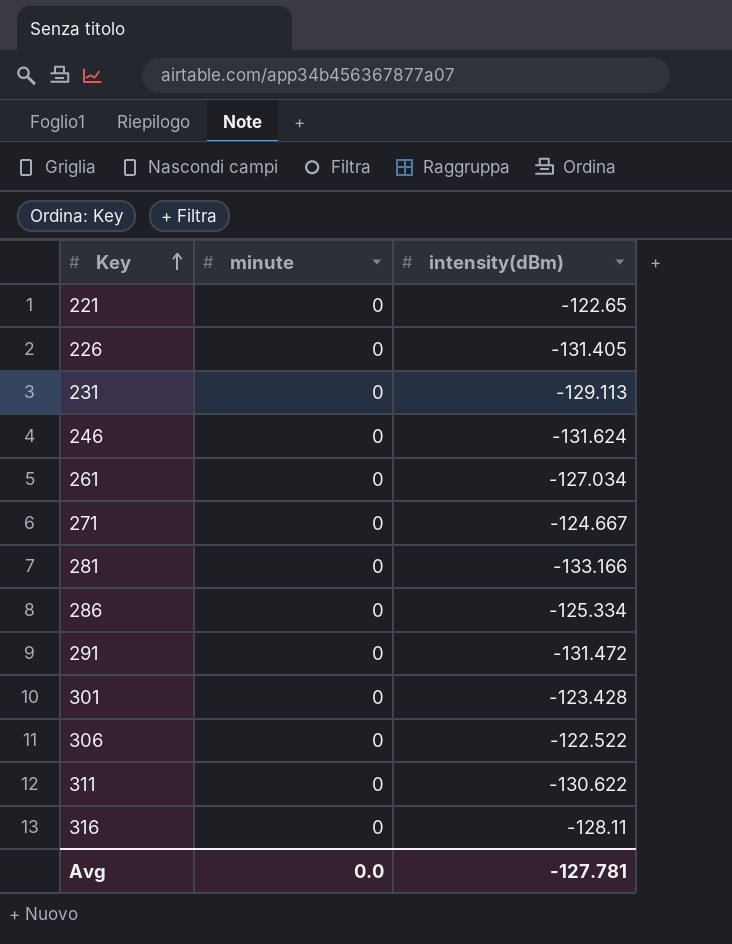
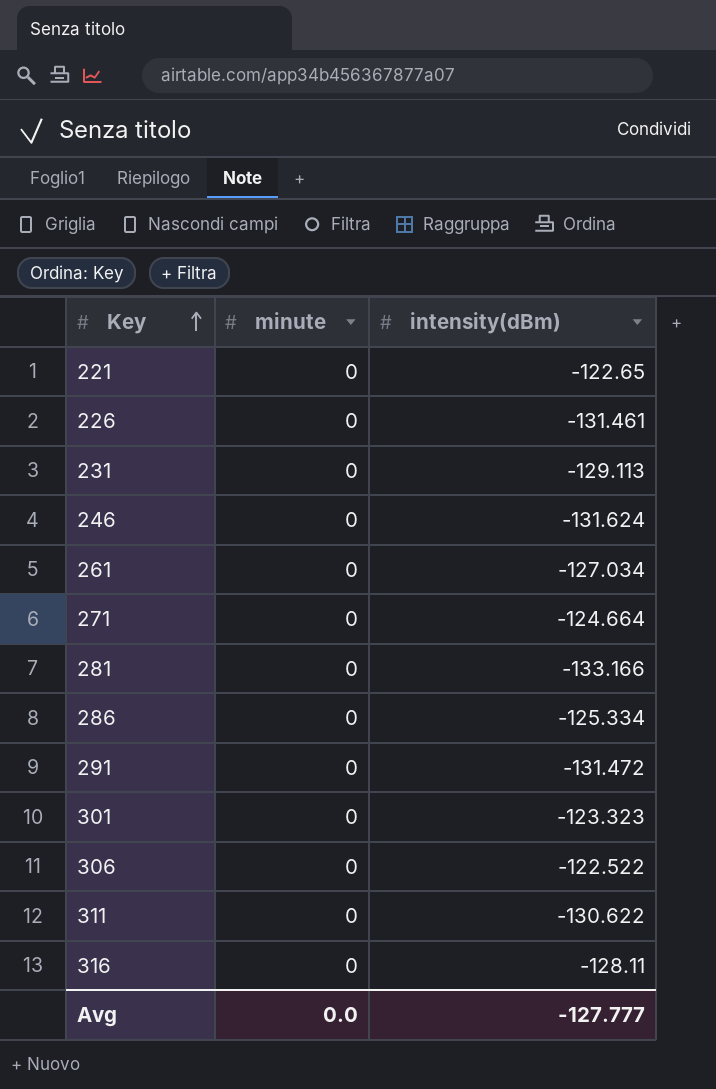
226 | intensity(dBm): -131.405 -> -131.461
271 | intensity(dBm): -124.667 -> -124.664
301 | intensity(dBm): -123.428 -> -123.323
Avg | intensity(dBm): -127.781 -> -127.777

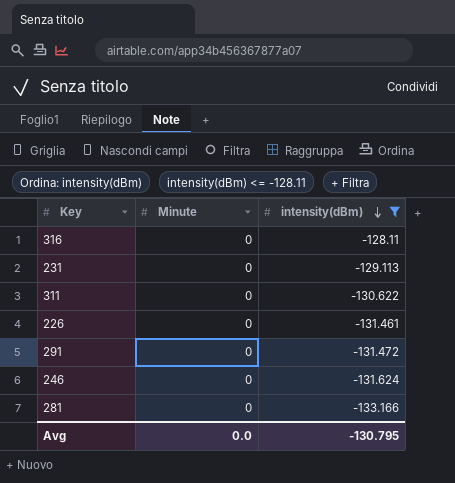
filter: none -> intensity(dBm) <= -128.11
row order: Key ascending -> intensity(dBm) descending
column name: minute -> Minute
Avg | intensity(dBm): -127.777 -> -130.795

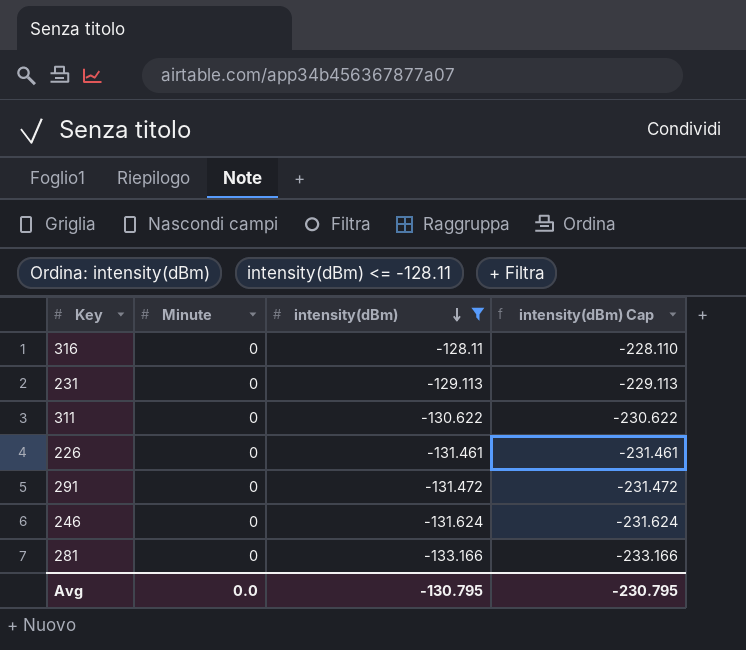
column intensity(dBm) Cap | formula: none -> [intensity(dBm)] - 100

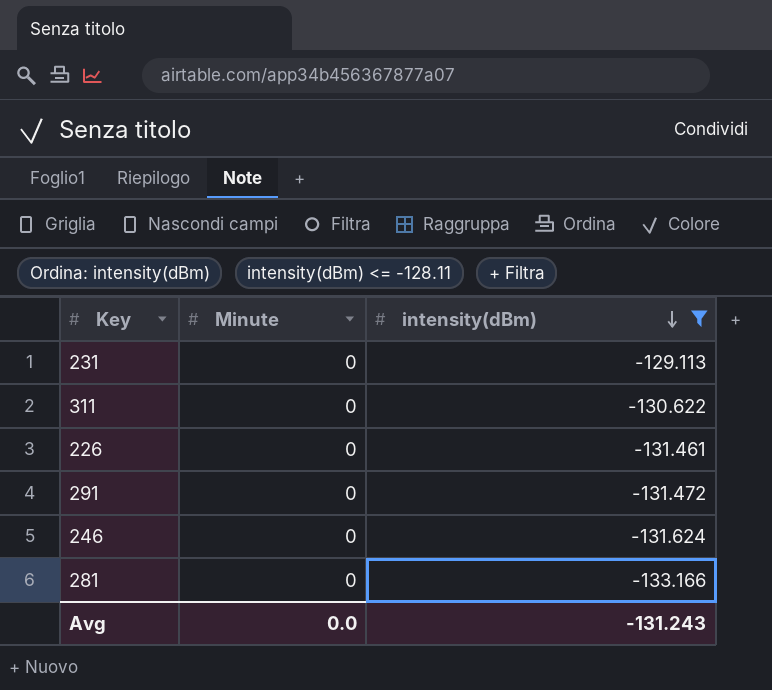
column intensity(dBm) Cap | formula: [intensity(dBm)] - 100 -> none
row 316: 0 | -128.11 | -228.110 -> none
Avg | intensity(dBm): -130.795 -> -131.243

